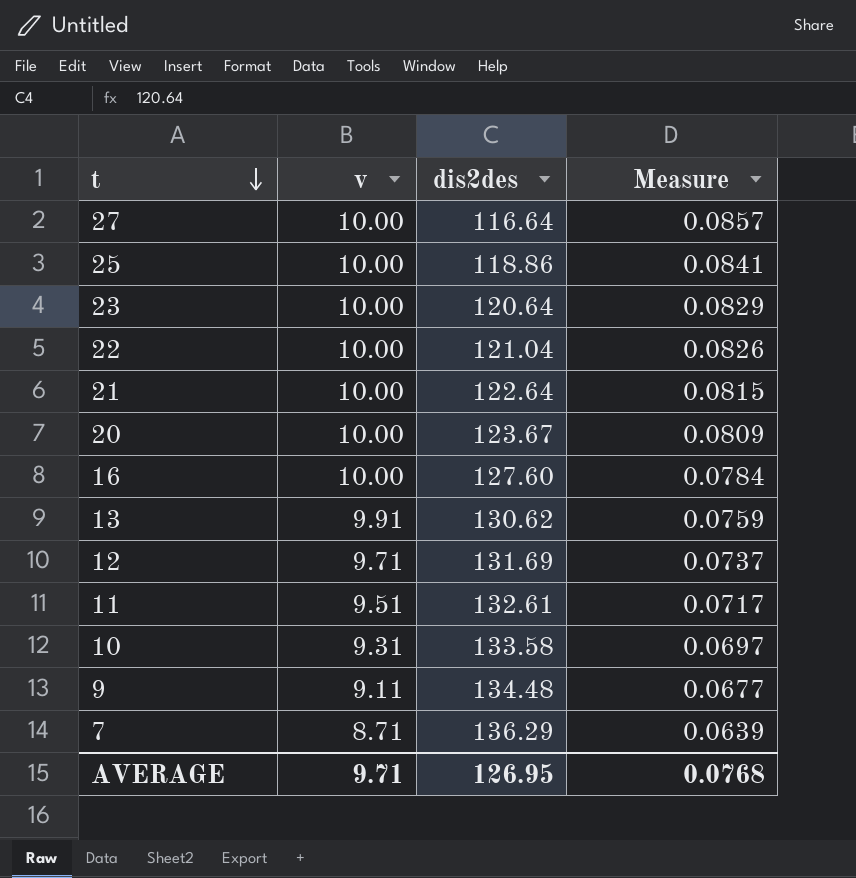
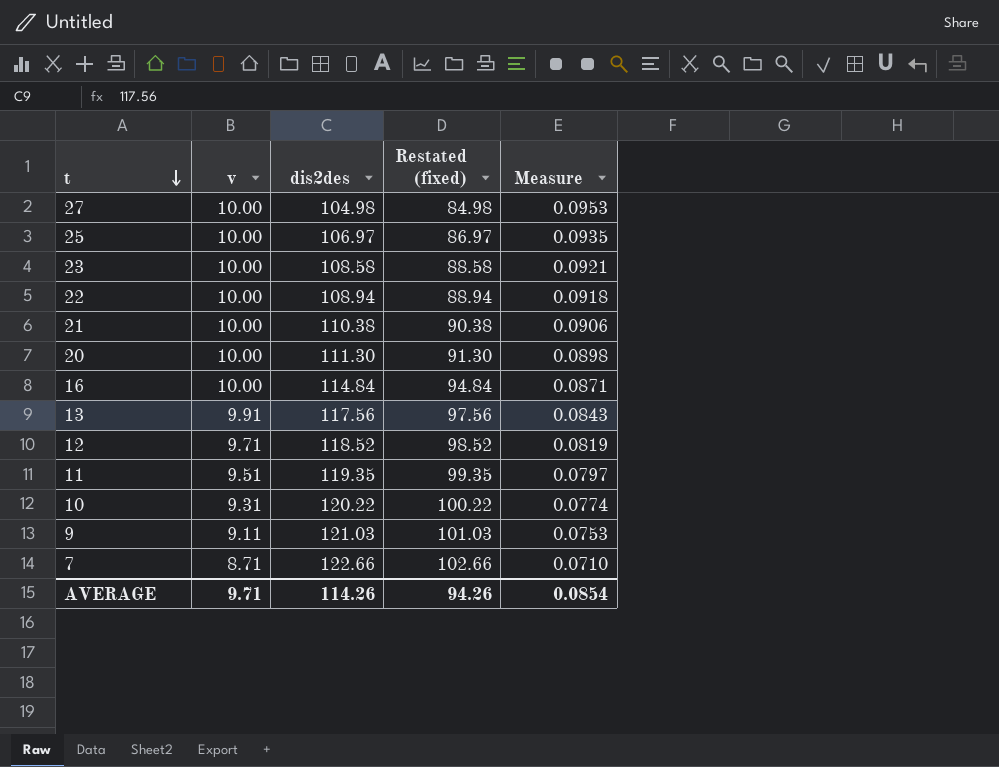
column Restated (fixed) | formula: none -> [dis2des] - 20
27 | dis2des: 116.64 -> 104.98
27 | Measure: 0.0857 -> 0.0953
25 | dis2des: 118.86 -> 106.97
25 | Measure: 0.0841 -> 0.0935
23 | dis2des: 120.64 -> 108.58
23 | Measure: 0.0829 -> 0.0921
22 | dis2des: 121.04 -> 108.94
22 | Measure: 0.0826 -> 0.0918
21 | dis2des: 122.64 -> 110.38
21 | Measure: 0.0815 -> 0.0906
20 | dis2des: 123.67 -> 111.30
20 | Measure: 0.0809 -> 0.0898
16 | dis2des: 127.60 -> 114.84
16 | Measure: 0.0784 -> 0.0871
13 | dis2des: 130.62 -> 117.56
13 | Measure: 0.0759 -> 0.0843
12 | dis2des: 131.69 -> 118.52
12 | Measure: 0.0737 -> 0.0819
11 | dis2des: 132.61 -> 119.35
11 | Measure: 0.0717 -> 0.0797
10 | dis2des: 133.58 -> 120.22
10 | Measure: 0.0697 -> 0.0774
9 | dis2des: 134.48 -> 121.03
9 | Measure: 0.0677 -> 0.0753
7 | dis2des: 136.29 -> 122.66
7 | Measure: 0.0639 -> 0.0710
AVERAGE | dis2des: 126.95 -> 114.26
AVERAGE | Measure: 0.0768 -> 0.0854

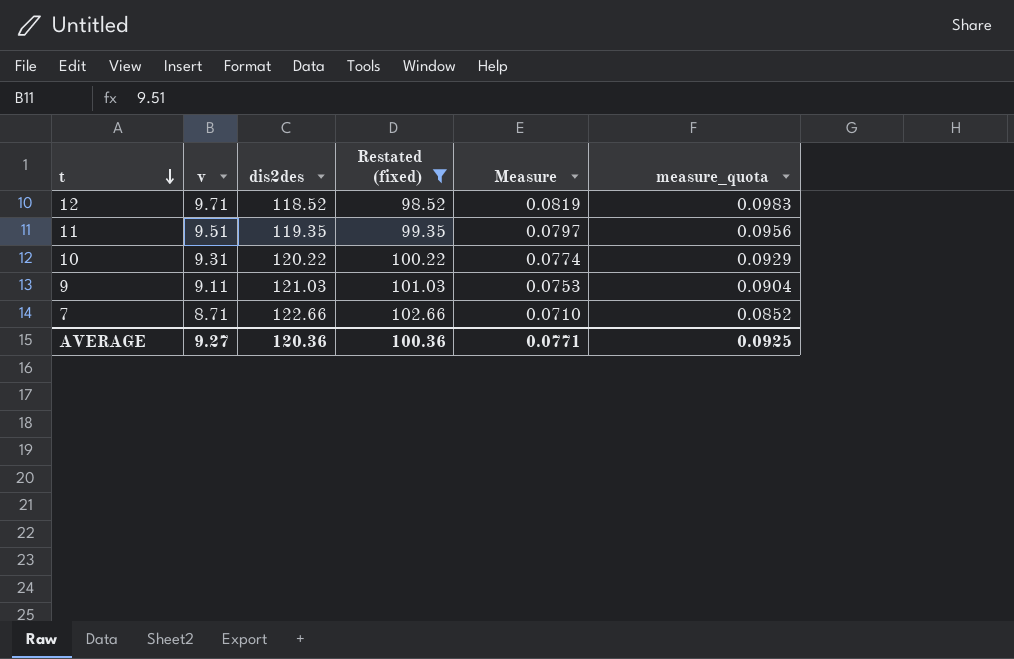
filter: none -> Restated (fixed) >= 98.52
column measure_quota | formula: none -> [Measure] * 1.2
AVERAGE | v: 9.71 -> 9.27
AVERAGE | dis2des: 114.26 -> 120.36
AVERAGE | Restated (fixed): 94.26 -> 100.36
AVERAGE | Measure: 0.0854 -> 0.0771

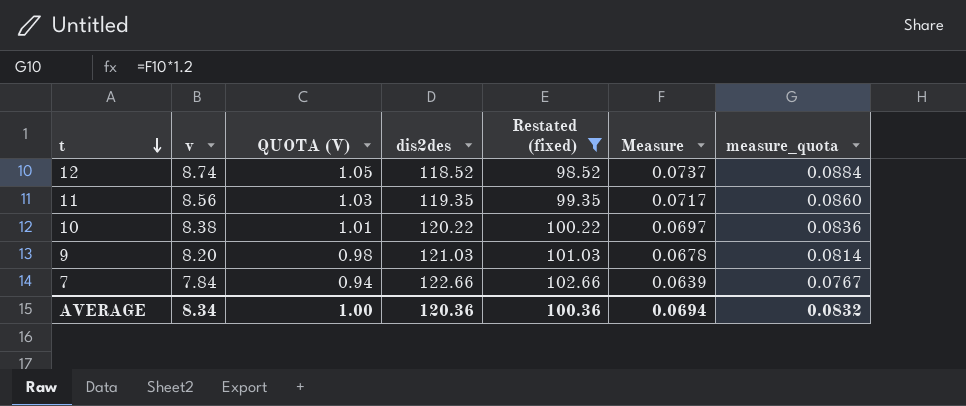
column QUOTA (V) | formula: none -> [v] * 0.12
12 | v: 9.71 -> 8.74
12 | Measure: 0.0819 -> 0.0737
12 | measure_quota: 0.0983 -> 0.0884
11 | v: 9.51 -> 8.56
11 | Measure: 0.0797 -> 0.0717
11 | measure_quota: 0.0956 -> 0.0860
10 | v: 9.31 -> 8.38
10 | Measure: 0.0774 -> 0.0697
10 | measure_quota: 0.0929 -> 0.0836
9 | v: 9.11 -> 8.20
9 | Measure: 0.0753 -> 0.0678
9 | measure_quota: 0.0904 -> 0.0814
7 | v: 8.71 -> 7.84
7 | Measure: 0.0710 -> 0.0639
7 | measure_quota: 0.0852 -> 0.0767
AVERAGE | v: 9.27 -> 8.34
AVERAGE | Measure: 0.0771 -> 0.0694
AVERAGE | measure_quota: 0.0925 -> 0.0832

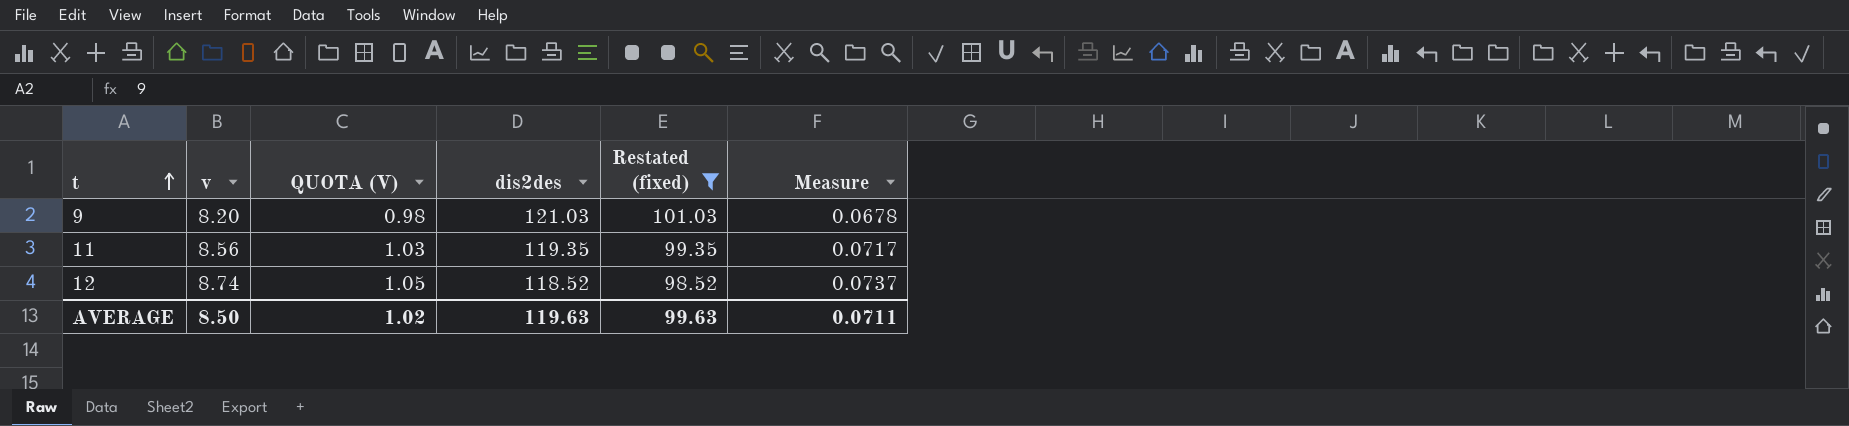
row order: t descending -> t ascending
column measure_quota | formula: [Measure] * 1.2 -> none
row 10: 8.38 | 1.01 | 120.22 | 100.22 | 0.0697 | 0.0836 -> none
row 7: 7.84 | 0.94 | 122.66 | 102.66 | 0.0639 | 0.0767 -> none
AVERAGE | v: 8.34 -> 8.50
AVERAGE | QUOTA (V): 1.00 -> 1.02
AVERAGE | dis2des: 120.36 -> 119.63
AVERAGE | Restated (fixed): 100.36 -> 99.63
AVERAGE | Measure: 0.0694 -> 0.0711

